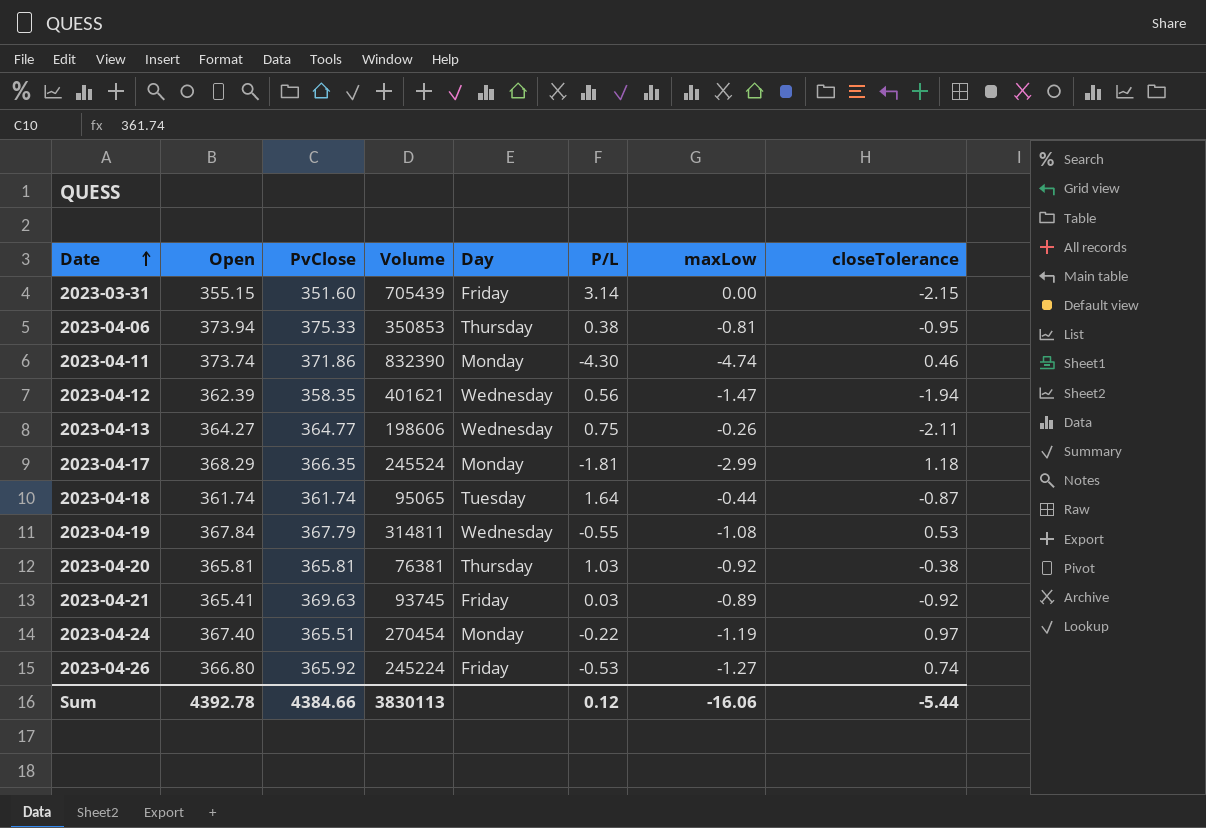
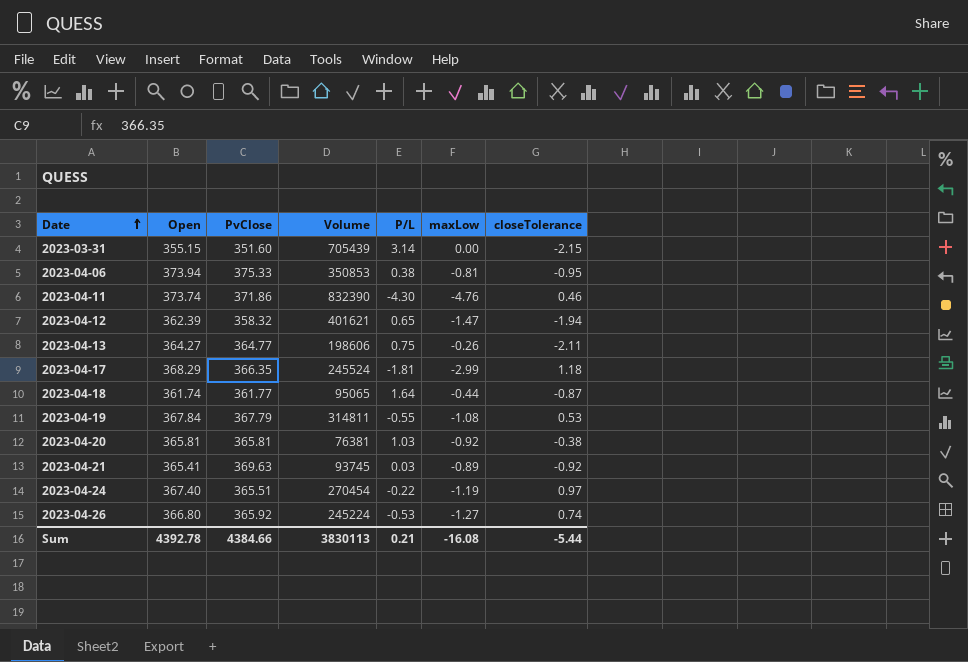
column Day | position: 5 -> none
2023-04-11 | maxLow: -4.74 -> -4.76
2023-04-12 | PvClose: 358.35 -> 358.32
2023-04-12 | P/L: 0.56 -> 0.65
2023-04-18 | PvClose: 361.74 -> 361.77
Sum | P/L: 0.12 -> 0.21
Sum | maxLow: -16.06 -> -16.08

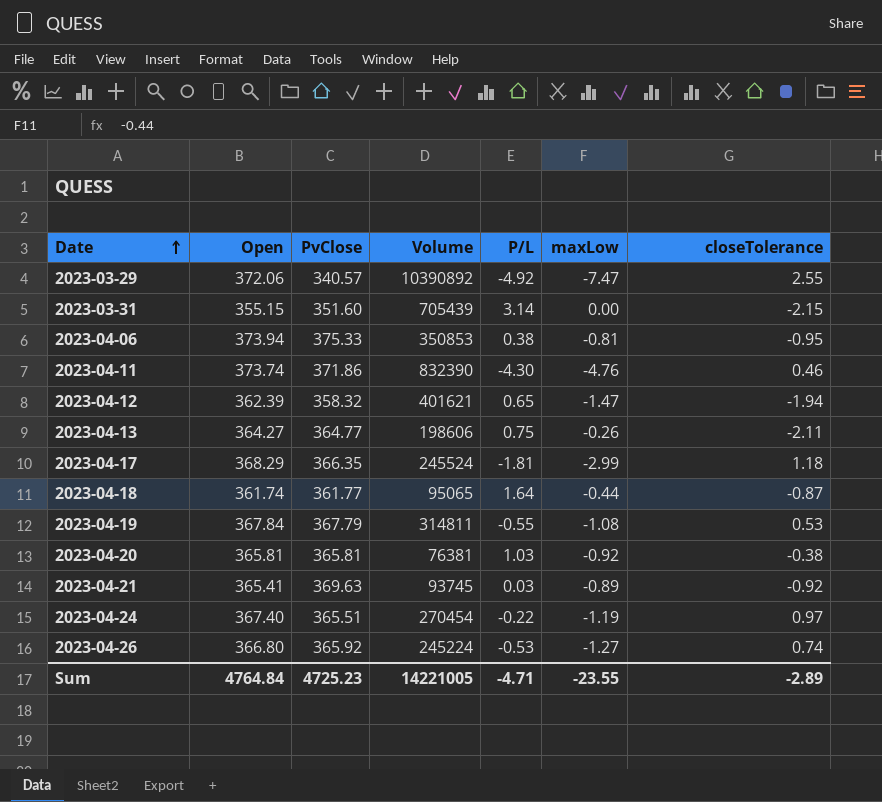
row 2023-03-29: none -> 372.06 | 340.57 | 10390892 | -4.92 | -7.47 | 2.55
Sum | Open: 4392.78 -> 4764.84
Sum | PvClose: 4384.66 -> 4725.23
Sum | Volume: 3830113 -> 14221005
Sum | P/L: 0.21 -> -4.71
Sum | maxLow: -16.08 -> -23.55
Sum | closeTolerance: -5.44 -> -2.89

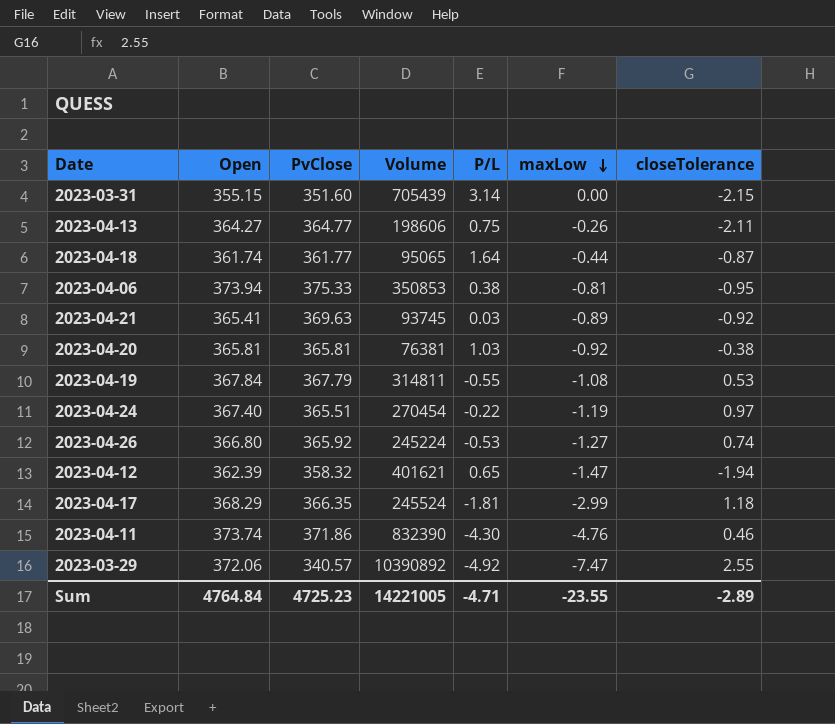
row order: Date ascending -> maxLow descending

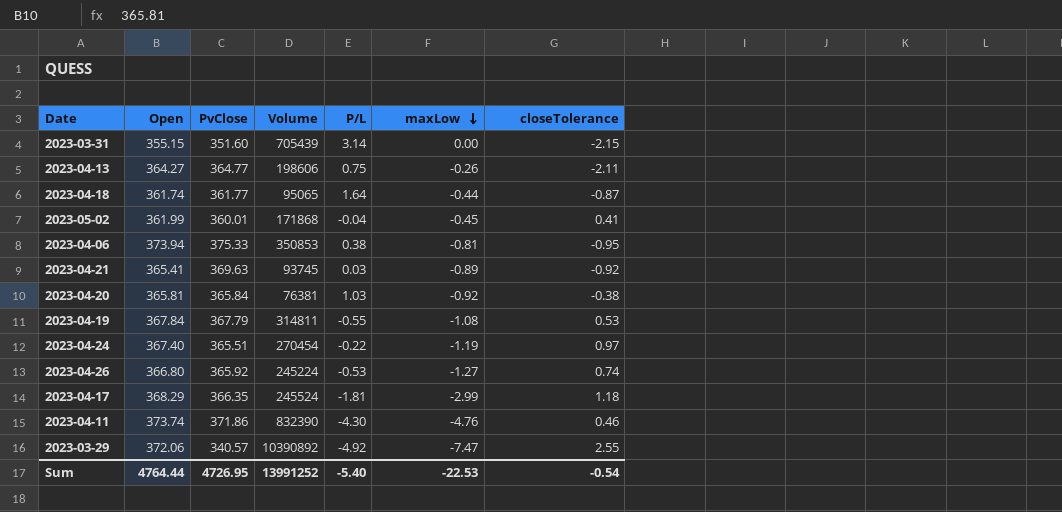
row 2023-04-12: 362.39 | 358.32 | 401621 | 0.65 | -1.47 | -1.94 -> none
row 2023-05-02: none -> 361.99 | 360.01 | 171868 | -0.04 | -0.45 | 0.41
2023-04-20 | PvClose: 365.81 -> 365.84
Sum | Open: 4764.84 -> 4764.44
Sum | PvClose: 4725.23 -> 4726.95
Sum | Volume: 14221005 -> 13991252
Sum | P/L: -4.71 -> -5.40
Sum | maxLow: -23.55 -> -22.53
Sum | closeTolerance: -2.89 -> -0.54

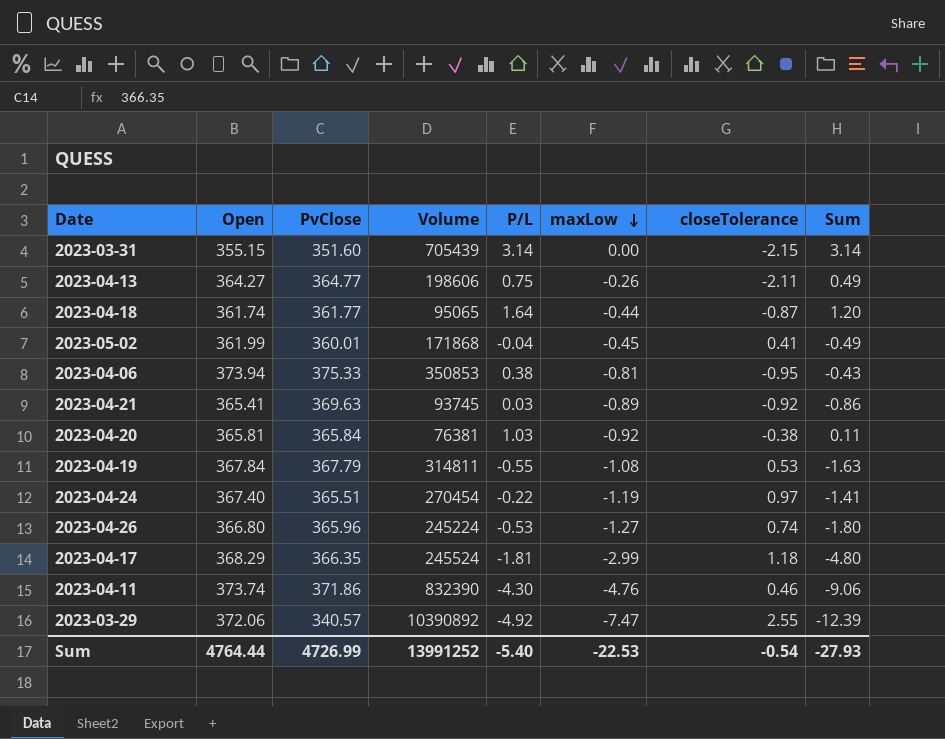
column Sum | formula: none -> [P/L] + [maxLow]
2023-04-26 | PvClose: 365.92 -> 365.96
Sum | PvClose: 4726.95 -> 4726.99

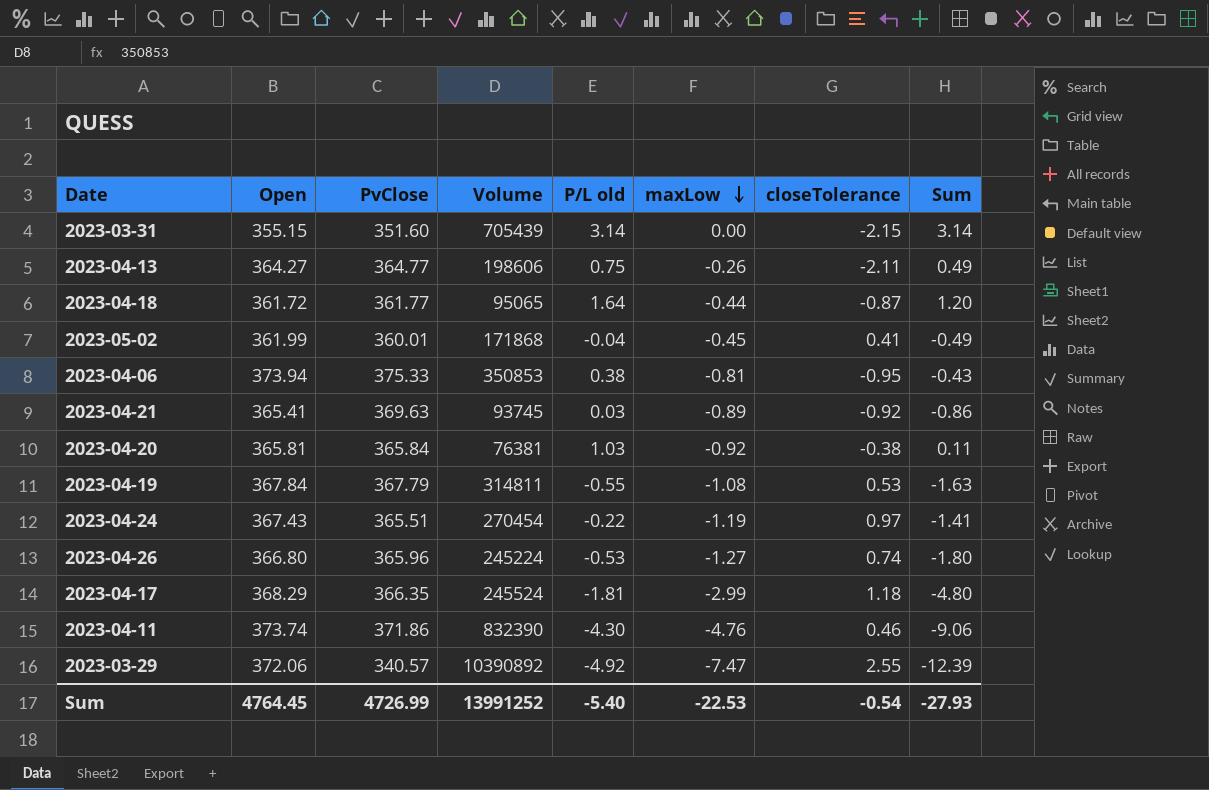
column name: P/L -> P/L old
2023-04-18 | Open: 361.74 -> 361.72
2023-04-24 | Open: 367.40 -> 367.43
Sum | Open: 4764.44 -> 4764.45

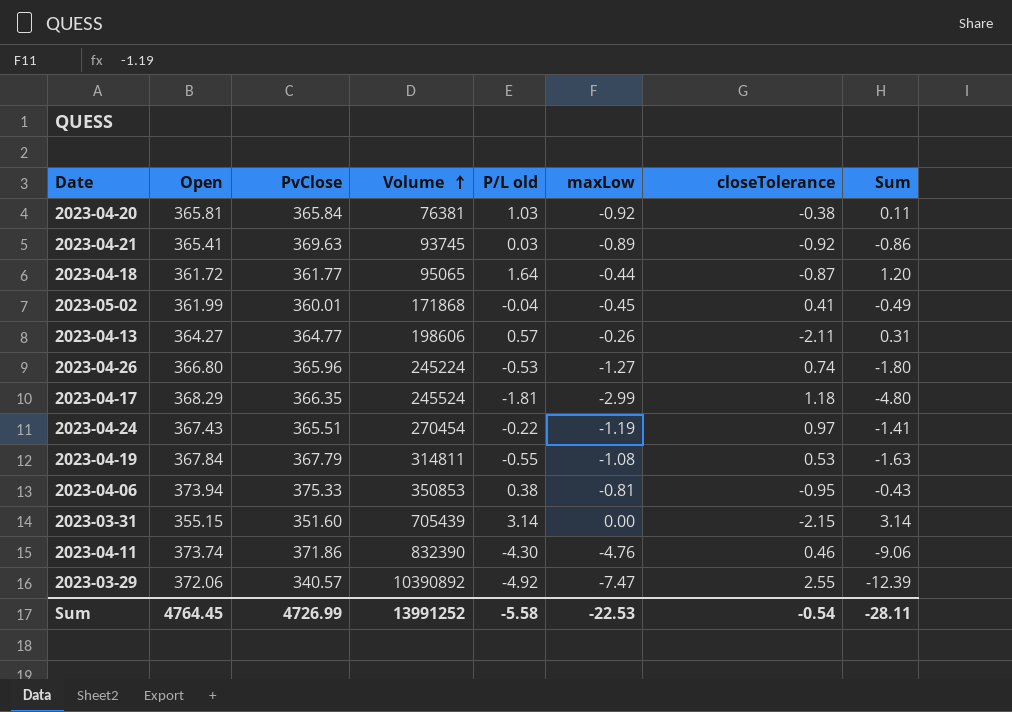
row order: maxLow descending -> Volume ascending
2023-04-13 | P/L old: 0.75 -> 0.57
2023-04-13 | Sum: 0.49 -> 0.31
Sum | P/L old: -5.40 -> -5.58
Sum | Sum: -27.93 -> -28.11

